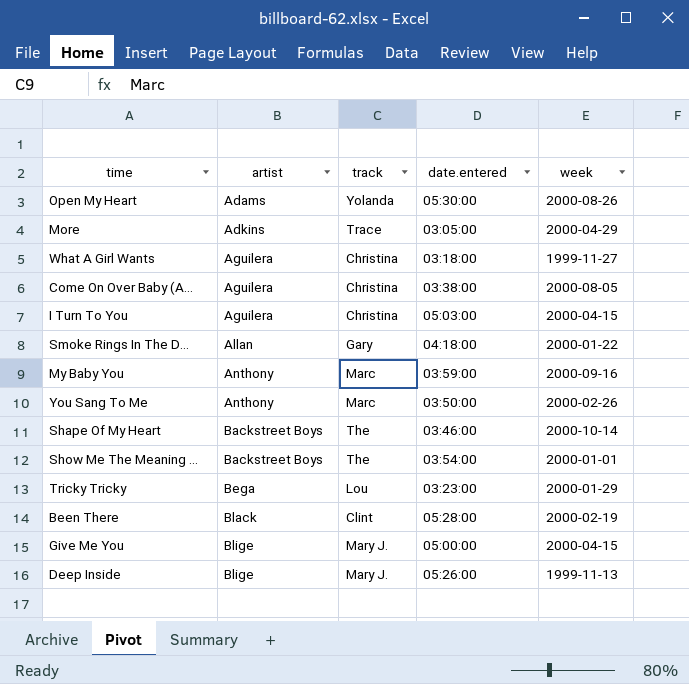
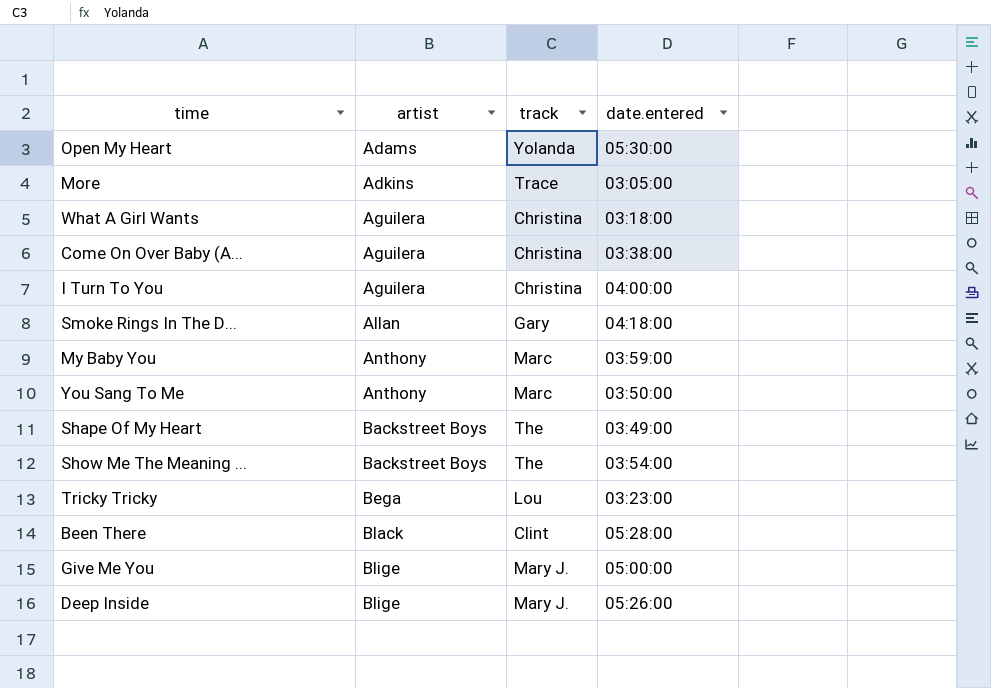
column week | position: 5 -> none
I Turn To You | date.entered: 05:03:00 -> 04:00:00
Shape Of My Heart | date.entered: 03:46:00 -> 03:49:00

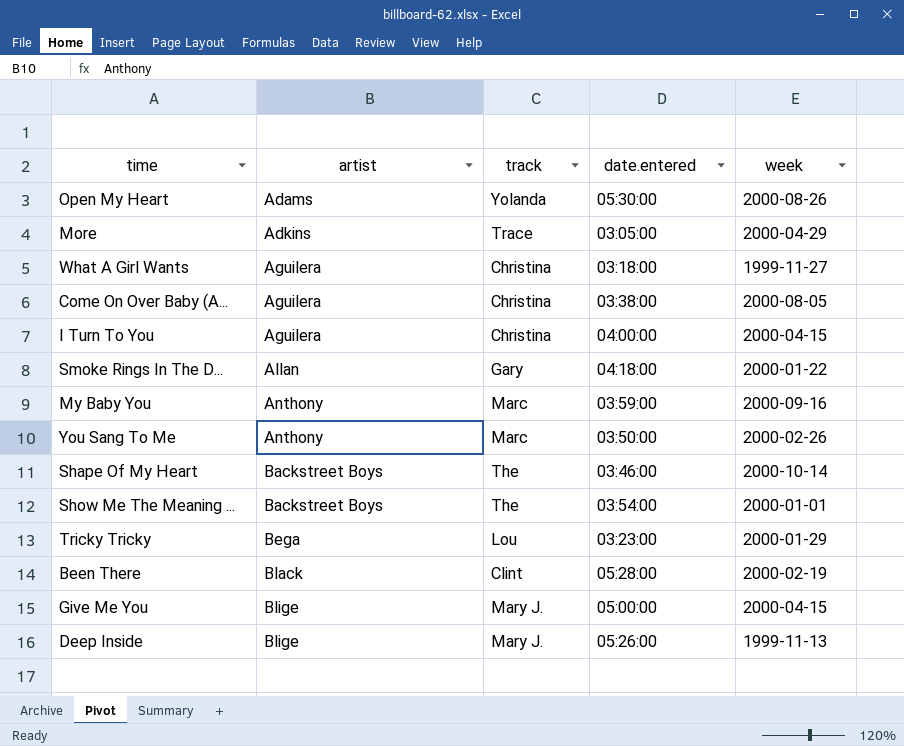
column week | position: none -> 5
Shape Of My Heart | date.entered: 03:49:00 -> 03:46:00

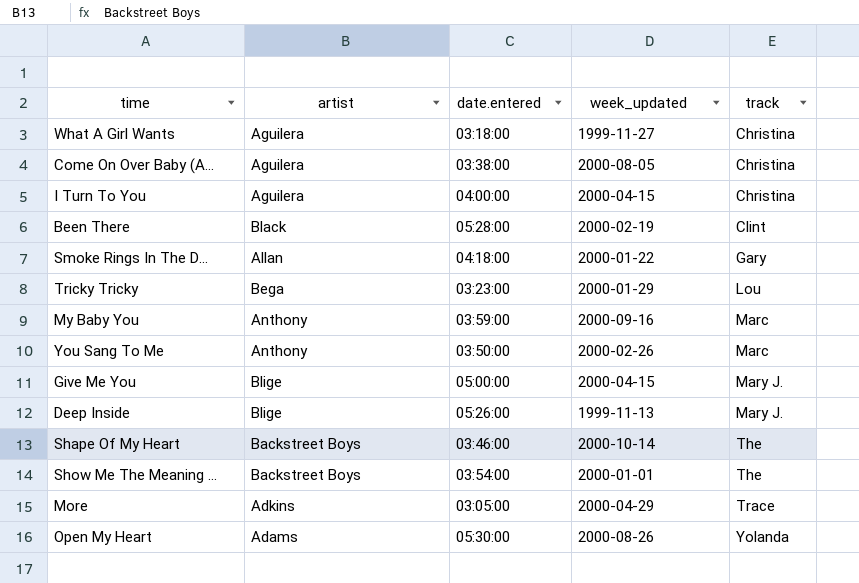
row order: artist ascending -> track ascending
column name: week -> week_updated
column track | position: 3 -> 5

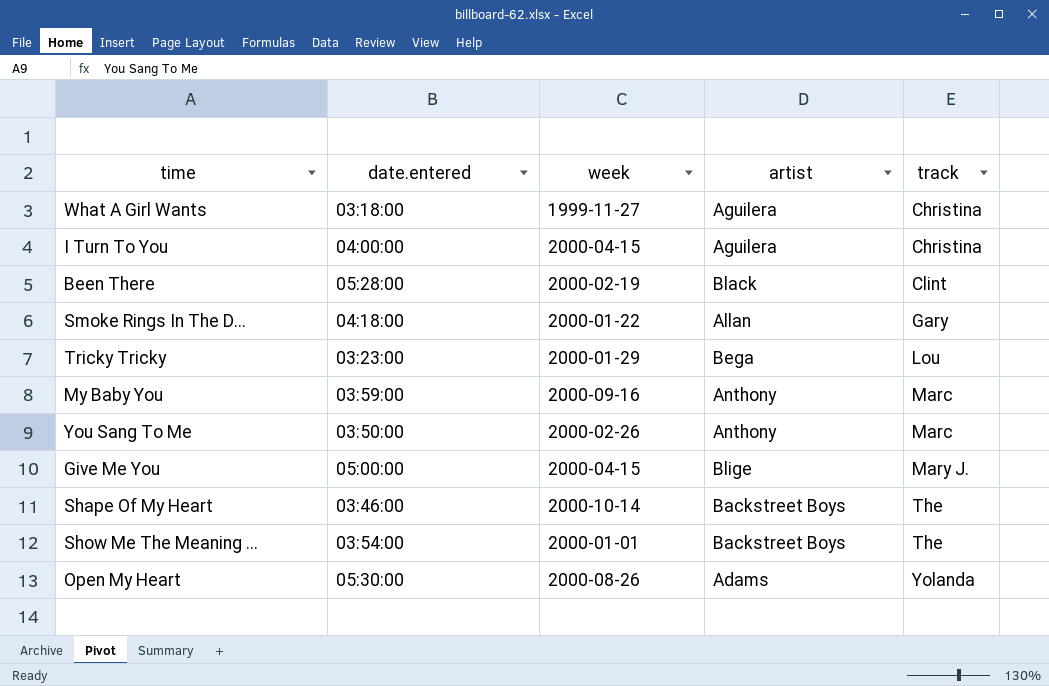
column name: week_updated -> week
column artist | position: 2 -> 4
row Come On Over Baby (A...: Aguilera | 03:38:00 | 2000-08-05 | Christina -> none
row Deep Inside: Blige | 05:26:00 | 1999-11-13 | Mary J. -> none
row More: Adkins | 03:05:00 | 2000-04-29 | Trace -> none

